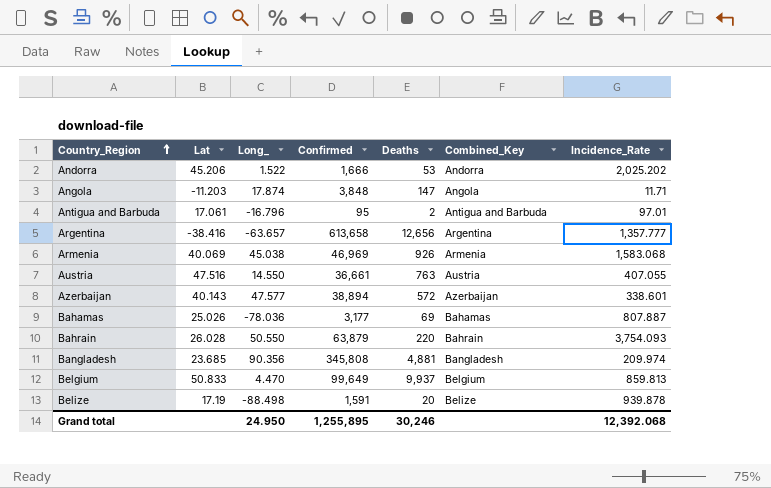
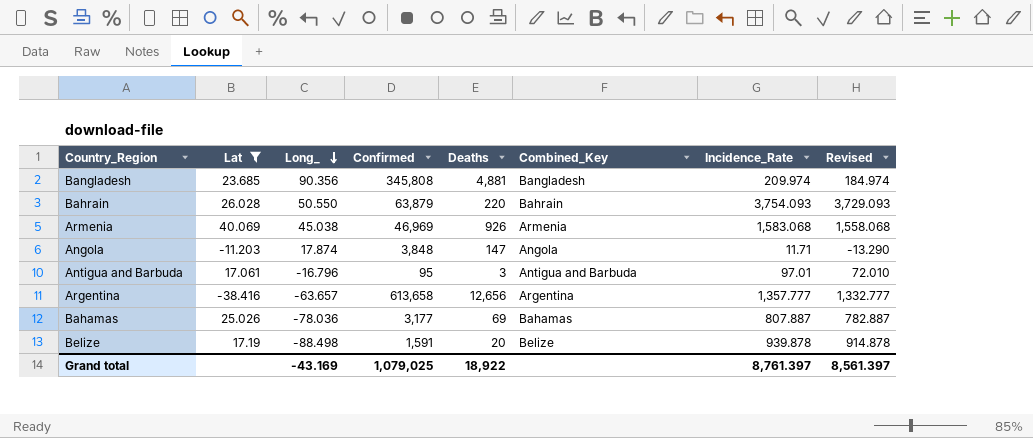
filter: none -> Lat <= 40.069
row order: Country_Region ascending -> Long_ descending
column Revised | formula: none -> [Incidence_Rate] - 25
Antigua and Barbuda | Deaths: 2 -> 3
Grand total | Long_: 24.950 -> -43.169
Grand total | Confirmed: 1,255,895 -> 1,079,025
Grand total | Deaths: 30,246 -> 18,922
Grand total | Incidence_Rate: 12,392.068 -> 8,761.397

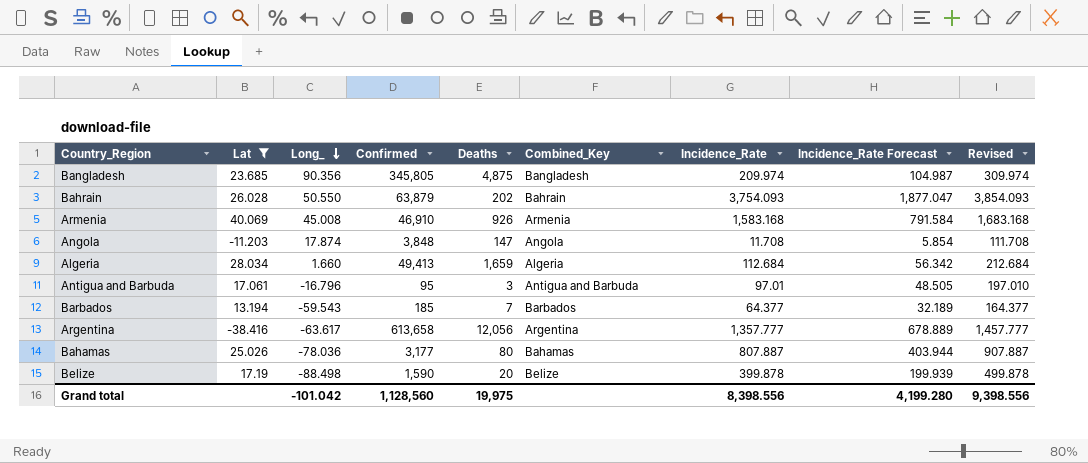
column Incidence_Rate Forecast | formula: none -> [Incidence_Rate] * 0.5
column Revised | formula: [Incidence_Rate] - 25 -> [Incidence_Rate] + 100
Bangladesh | Confirmed: 345,808 -> 345,805
Bangladesh | Deaths: 4,881 -> 4,875
Bahrain | Deaths: 220 -> 202
Armenia | Long_: 45.038 -> 45.008
Armenia | Confirmed: 46,969 -> 46,910
Armenia | Incidence_Rate: 1,583.068 -> 1,583.168
Angola | Incidence_Rate: 11.71 -> 11.708
row Algeria: none -> 28.034 | 1.660 | 49,413 | 1,659 | Algeria | 112.684 | 56.342 | 212.684
row Barbados: none -> 13.194 | -59.543 | 185 | 7 | Barbados | 64.377 | 32.189 | 164.377
Argentina | Long_: -63.657 -> -63.617
Argentina | Deaths: 12,656 -> 12,056
Bahamas | Deaths: 69 -> 80
Belize | Confirmed: 1,591 -> 1,590
Belize | Incidence_Rate: 939.878 -> 399.878
Grand total | Long_: -43.169 -> -101.042
Grand total | Confirmed: 1,079,025 -> 1,128,560
Grand total | Deaths: 18,922 -> 19,975
Grand total | Incidence_Rate: 8,761.397 -> 8,398.556
Grand total | Revised: 8,561.397 -> 9,398.556

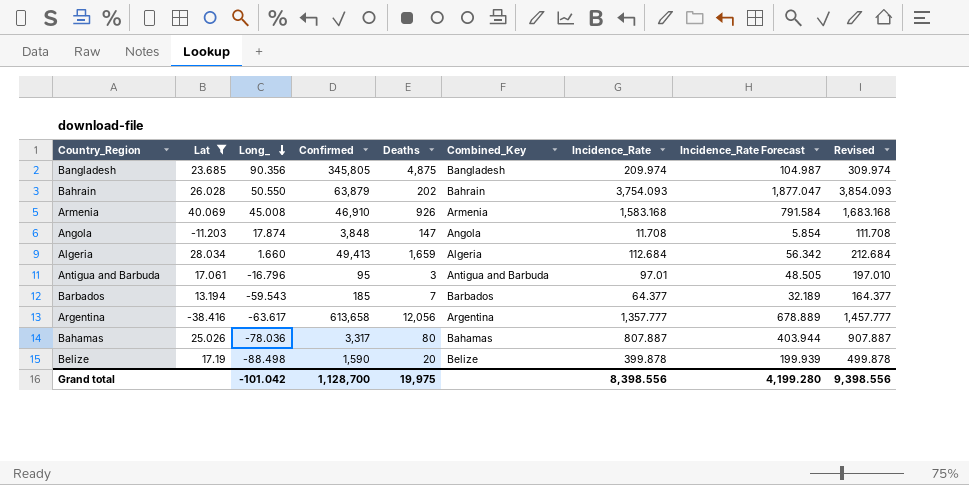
Bahamas | Confirmed: 3,177 -> 3,317
Grand total | Confirmed: 1,128,560 -> 1,128,700

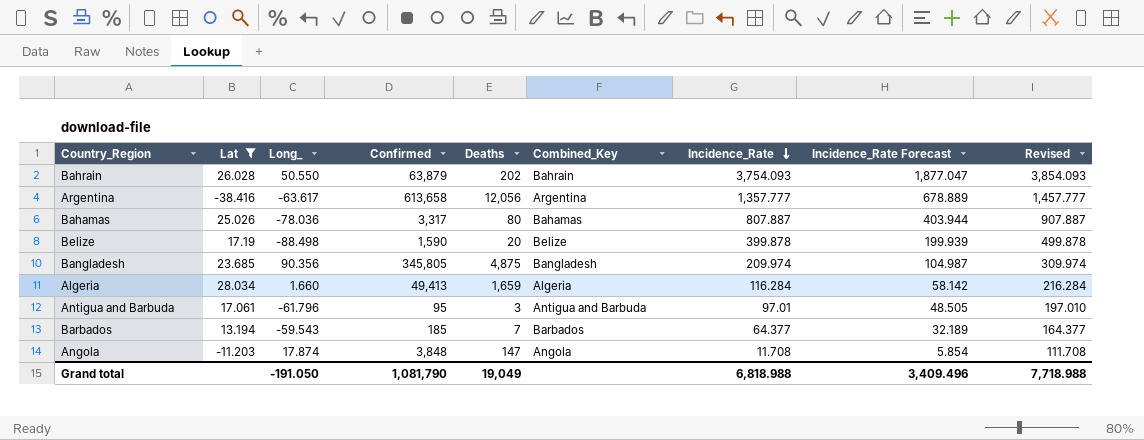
row order: Long_ descending -> Incidence_Rate descending
row Armenia: 40.069 | 45.008 | 46,910 | 926 | Armenia | 1,583.168 | 791.584 | 1,683.168 -> none
Algeria | Incidence_Rate: 112.684 -> 116.284
Algeria | Incidence_Rate Forecast: 56.342 -> 58.142
Algeria | Revised: 212.684 -> 216.284
Antigua and Barbuda | Long_: -16.796 -> -61.796
Grand total | Long_: -101.042 -> -191.050
Grand total | Confirmed: 1,128,700 -> 1,081,790
Grand total | Deaths: 19,975 -> 19,049
Grand total | Incidence_Rate: 8,398.556 -> 6,818.988
Grand total | Incidence_Rate Forecast: 4,199.280 -> 3,409.496
Grand total | Revised: 9,398.556 -> 7,718.988

